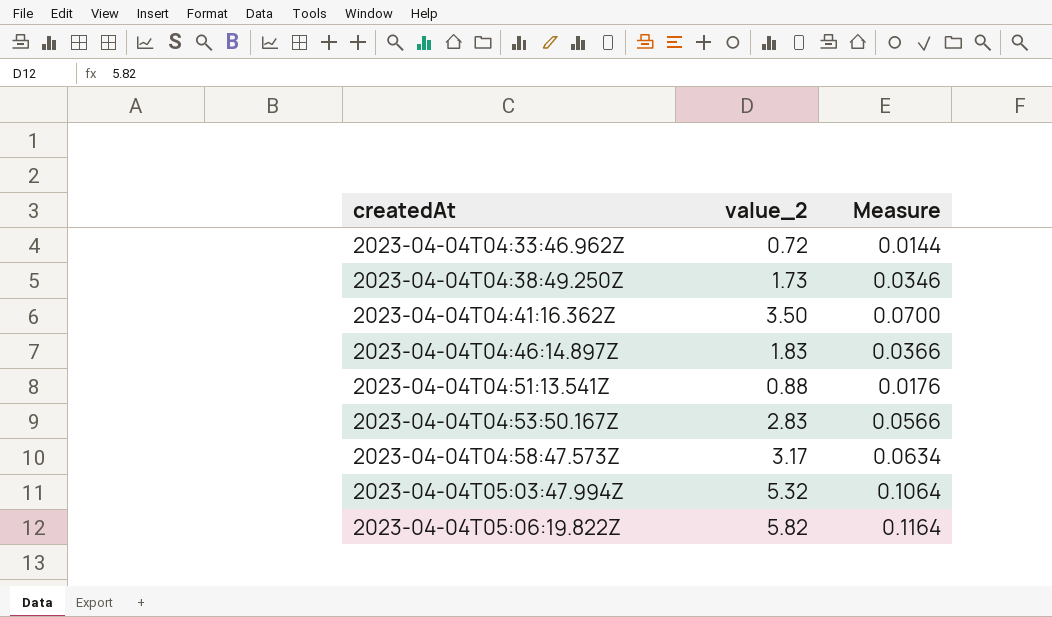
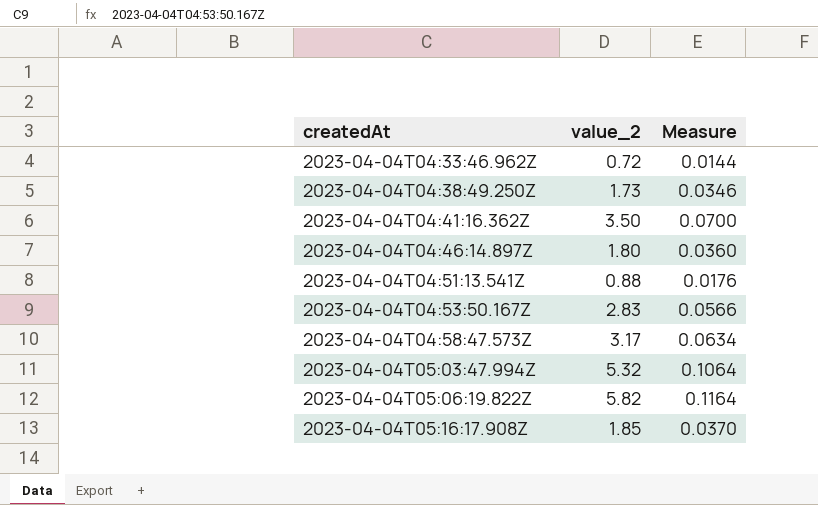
2023-04-04T04:46:14.897Z | value_2: 1.83 -> 1.80
2023-04-04T04:46:14.897Z | Measure: 0.0366 -> 0.0360
row 2023-04-04T05:16:17.908Z: none -> 1.85 | 0.0370

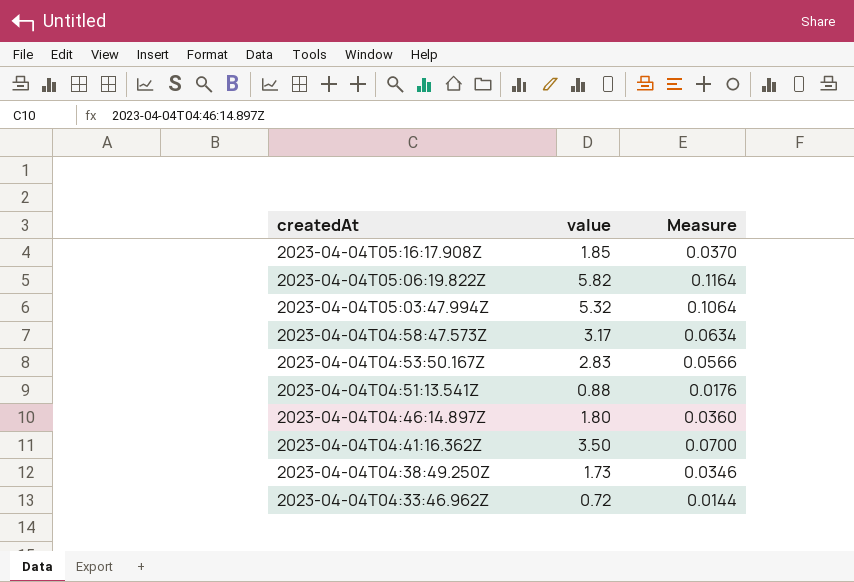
row order: createdAt ascending -> createdAt descending
column name: value_2 -> value

